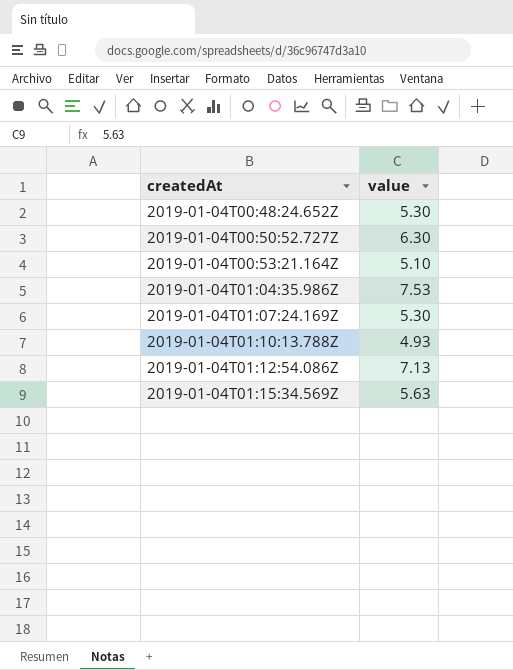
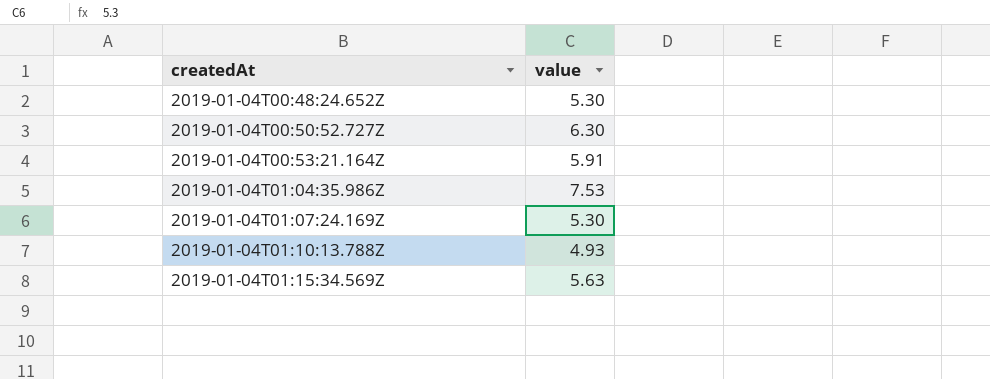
row 2019-01-04T01:12:54.086Z: 7.13 -> none
2019-01-04T00:53:21.164Z | value: 5.10 -> 5.91

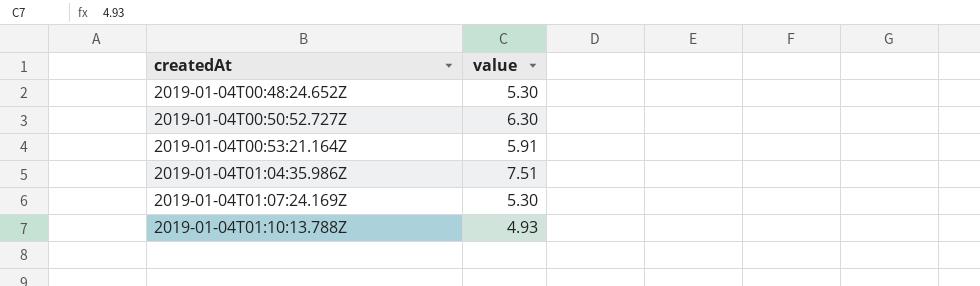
row 2019-01-04T01:15:34.569Z: 5.63 -> none
2019-01-04T01:04:35.986Z | value: 7.53 -> 7.51

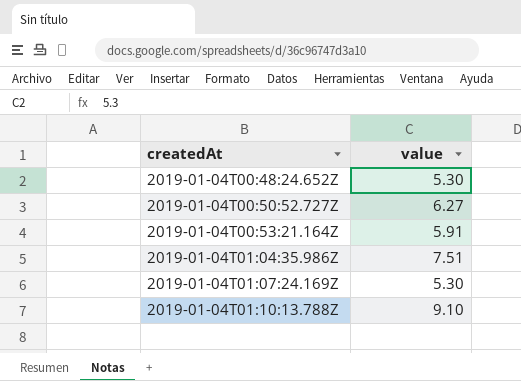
2019-01-04T00:50:52.727Z | value: 6.30 -> 6.27
2019-01-04T01:10:13.788Z | value: 4.93 -> 9.10

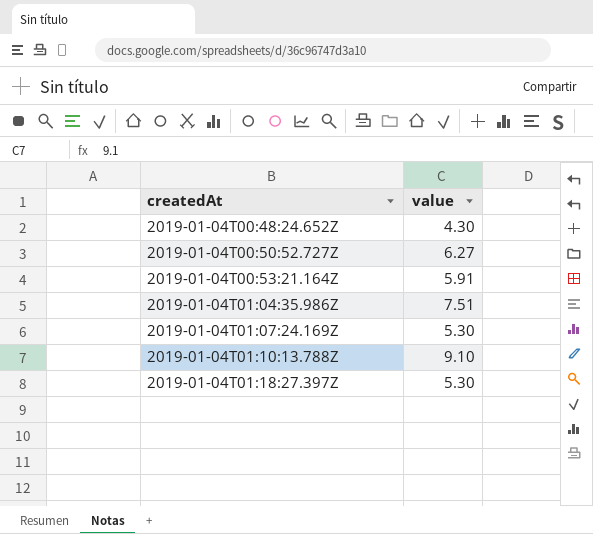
2019-01-04T00:48:24.652Z | value: 5.30 -> 4.30
row 2019-01-04T01:18:27.397Z: none -> 5.30

